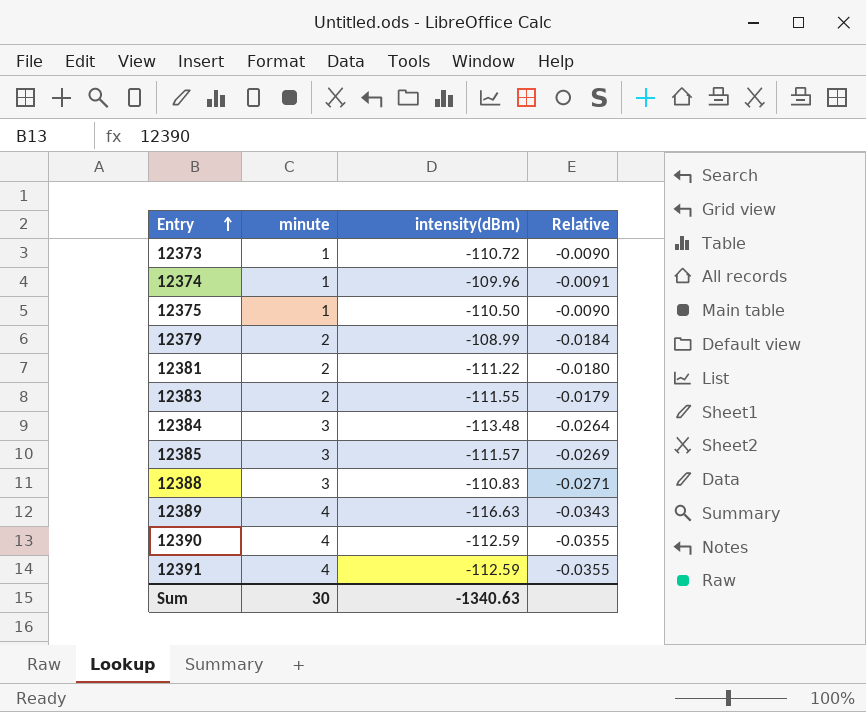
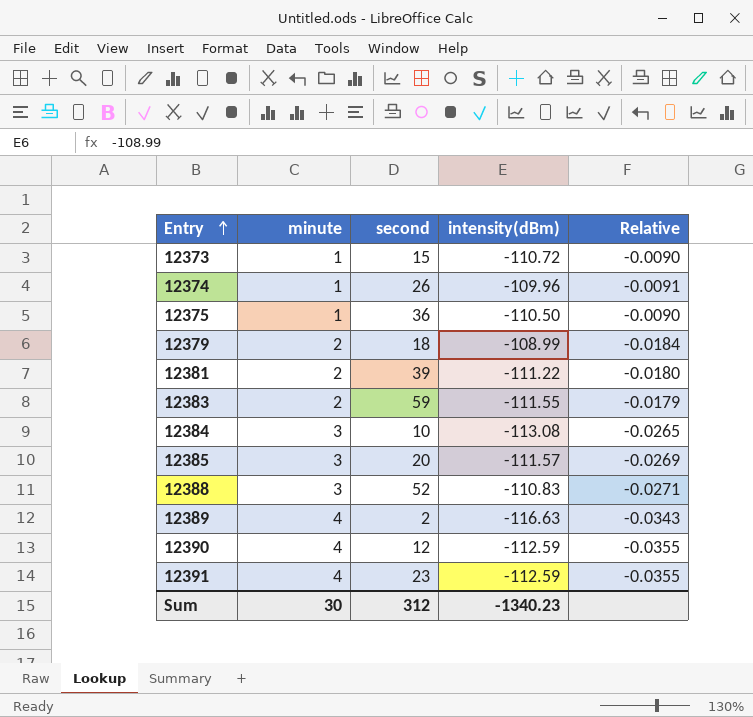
column second | position: none -> 3
12384 | intensity(dBm): -113.48 -> -113.08
12384 | Relative: -0.0264 -> -0.0265
Sum | intensity(dBm): -1340.63 -> -1340.23

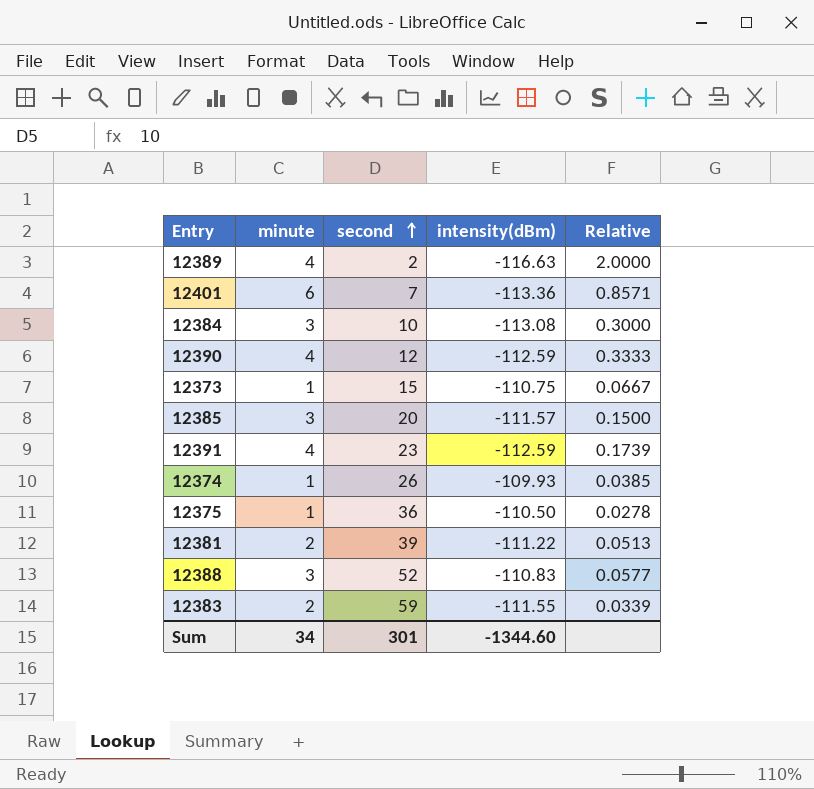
row order: Entry ascending -> second ascending
column Relative | formula: [minute] / [intensity(dBm)] -> [minute] / [second]
row 12379: 2 | 18 | -108.99 | -0.0184 -> none
row 12401: none -> 6 | 7 | -113.36 | 0.8571
12373 | intensity(dBm): -110.72 -> -110.75
12374 | intensity(dBm): -109.96 -> -109.93
Sum | minute: 30 -> 34
Sum | second: 312 -> 301
Sum | intensity(dBm): -1340.23 -> -1344.60

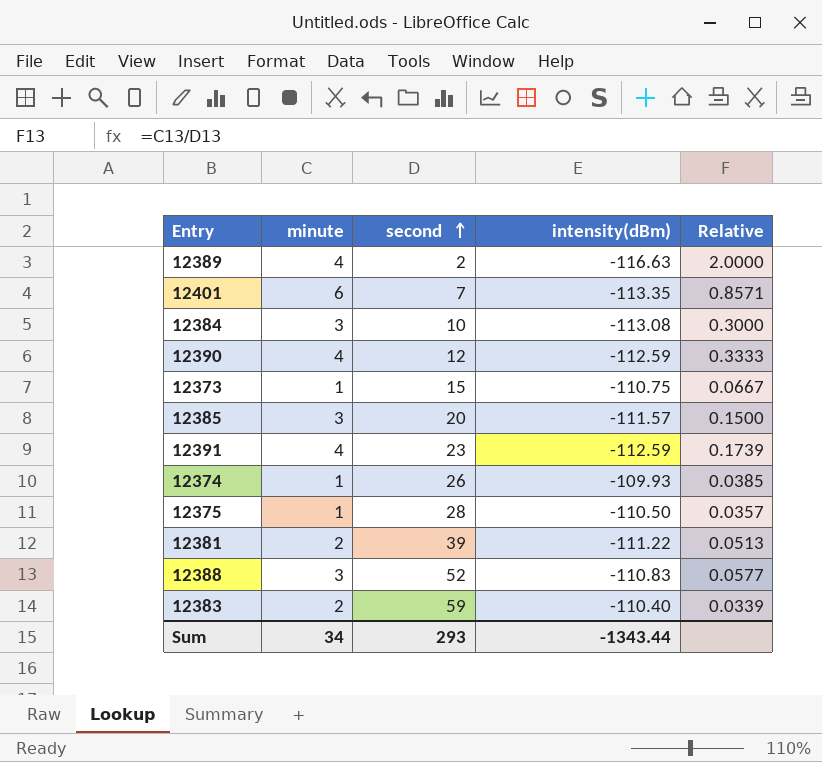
12401 | intensity(dBm): -113.36 -> -113.35
12375 | second: 36 -> 28
12375 | Relative: 0.0278 -> 0.0357
12383 | intensity(dBm): -111.55 -> -110.40
Sum | second: 301 -> 293
Sum | intensity(dBm): -1344.60 -> -1343.44

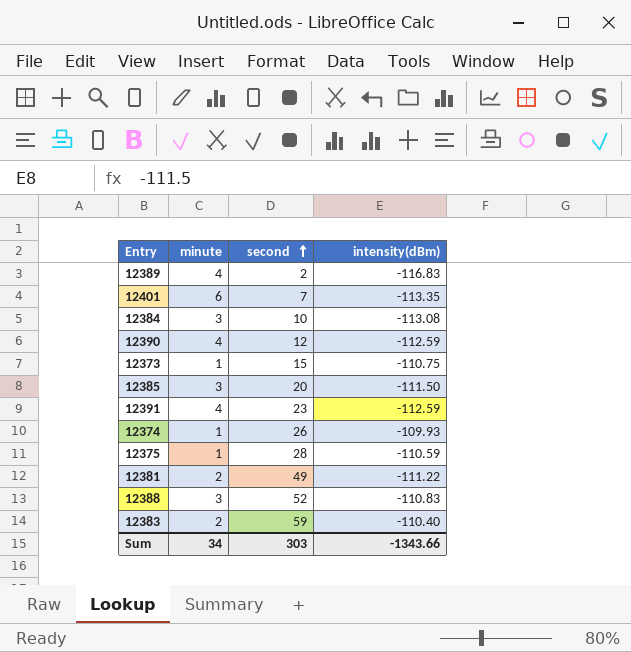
column Relative | formula: [minute] / [second] -> none
12389 | intensity(dBm): -116.63 -> -116.83
12385 | intensity(dBm): -111.57 -> -111.50
12375 | intensity(dBm): -110.50 -> -110.59
12381 | second: 39 -> 49
Sum | second: 293 -> 303
Sum | intensity(dBm): -1343.44 -> -1343.66

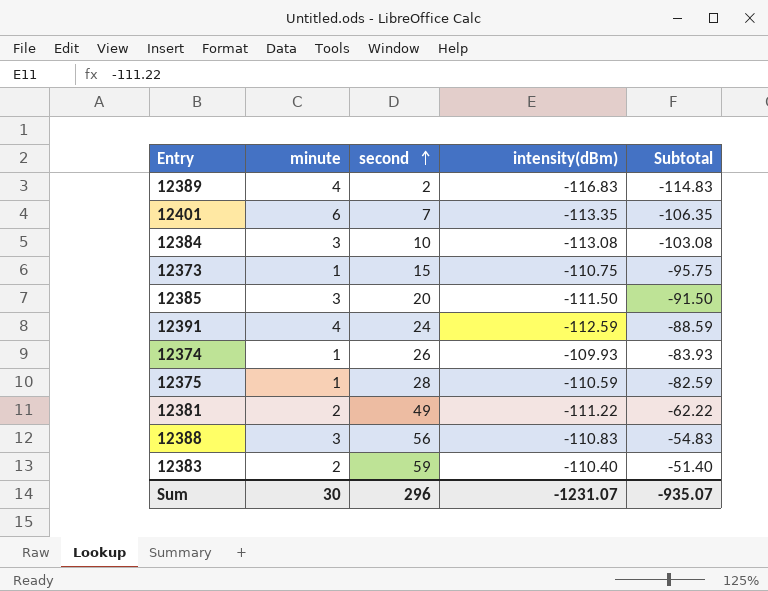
column Subtotal | formula: none -> [second] + [intensity(dBm)]
row 12390: 4 | 12 | -112.59 -> none
12391 | second: 23 -> 24
12388 | second: 52 -> 56
Sum | minute: 34 -> 30
Sum | second: 303 -> 296
Sum | intensity(dBm): -1343.66 -> -1231.07

